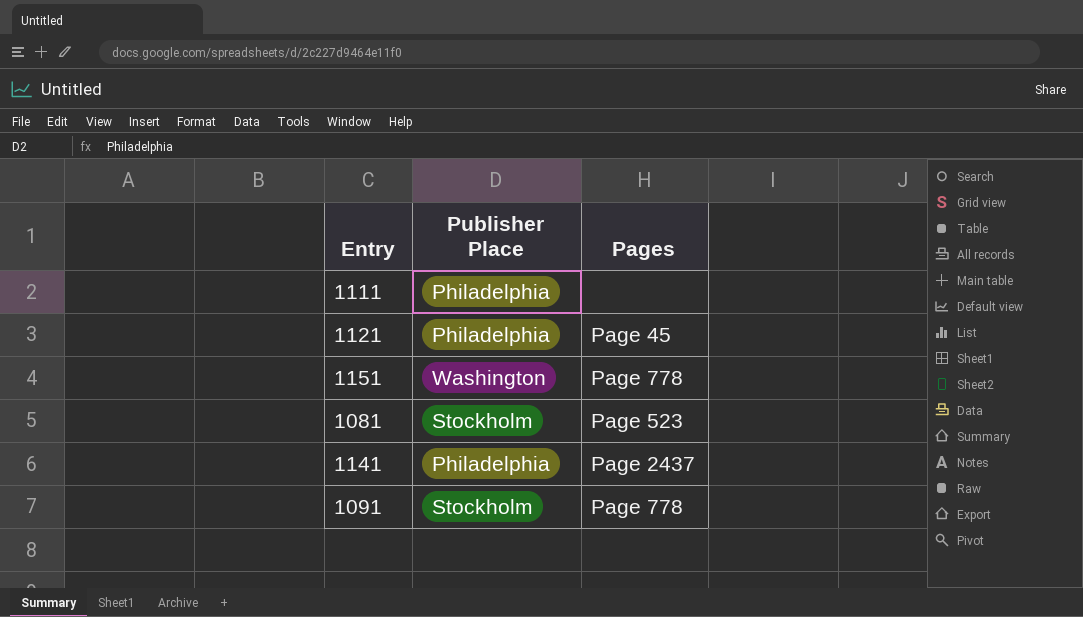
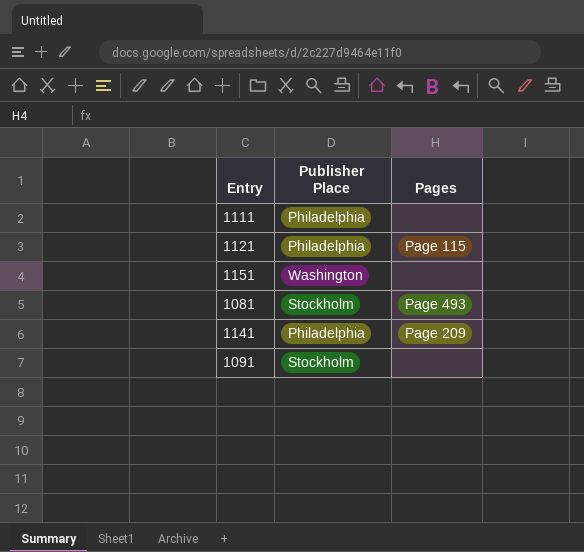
1121 | Pages: Page 45 -> Page 115
1151 | Pages: Page 778 -> none
1081 | Pages: Page 523 -> Page 493
1141 | Pages: Page 2437 -> Page 209
1091 | Pages: Page 778 -> none

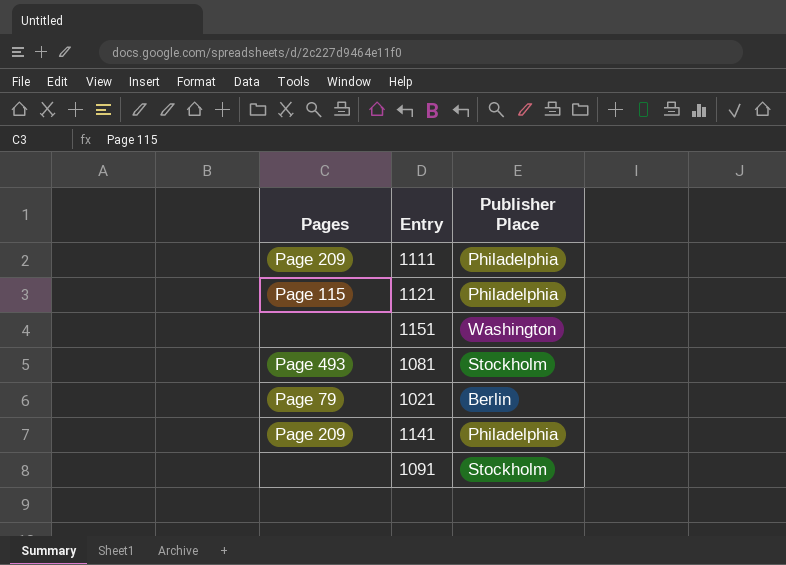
column Pages | position: 3 -> 1
1111 | Pages: none -> Page 209
row 1021: none -> Page 79 | Berlin

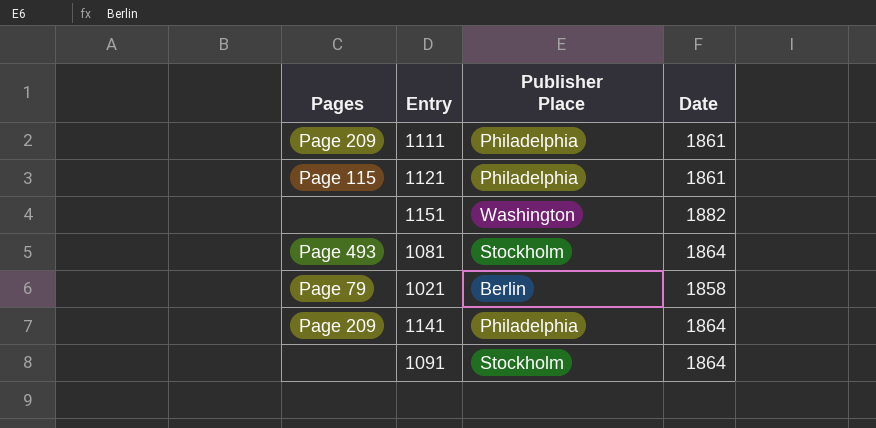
column Date | position: none -> 4

